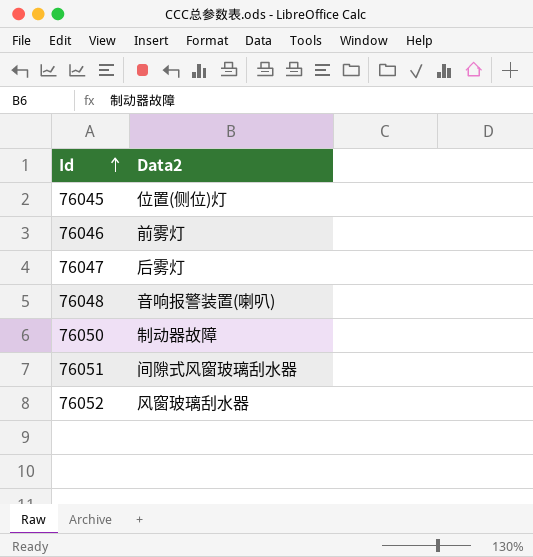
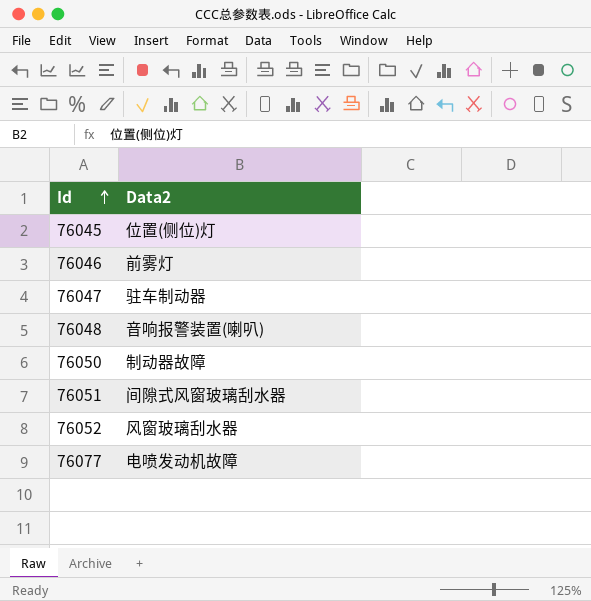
76047 | Data2: 后雾灯 -> 驻车制动器
row 76077: none -> 电喷发动机故障

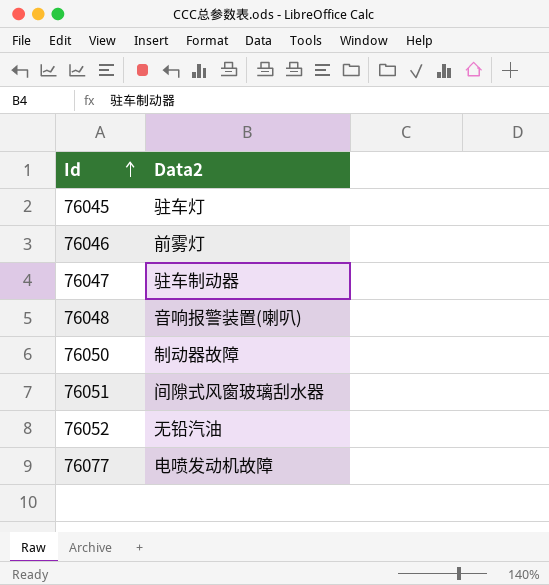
76045 | Data2: 位置(侧位)灯 -> 驻车灯
76052 | Data2: 风窗玻璃刮水器 -> 无铅汽油

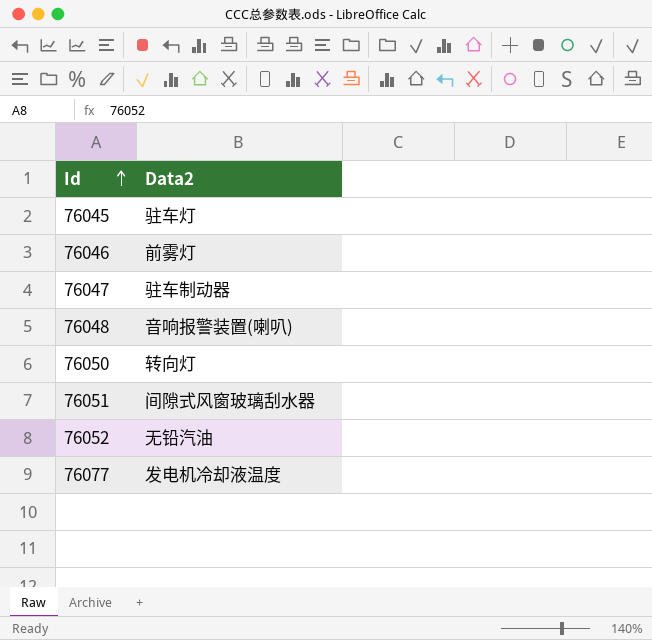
76050 | Data2: 制动器故障 -> 转向灯
76077 | Data2: 电喷发动机故障 -> 发电机冷却液温度

